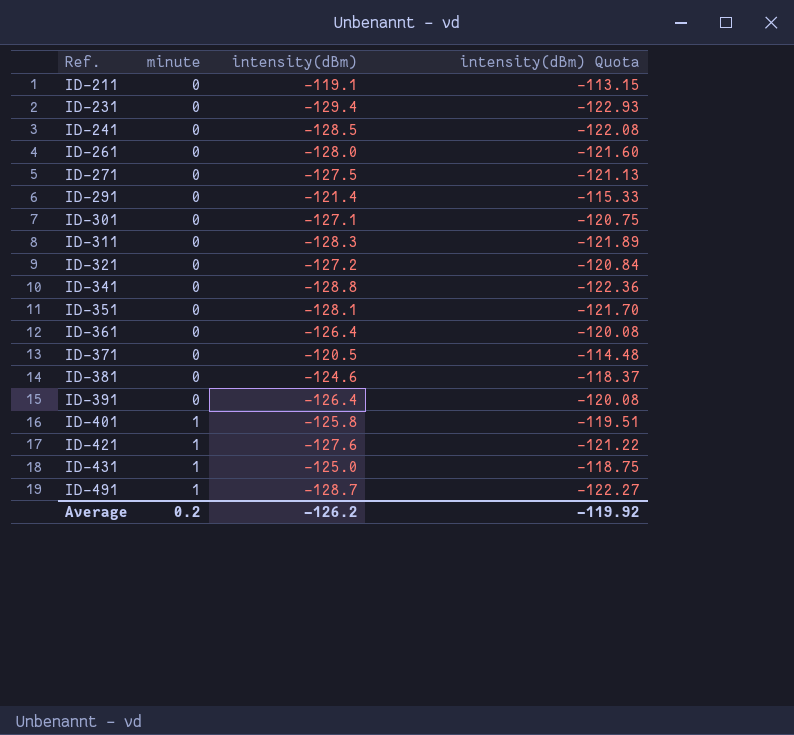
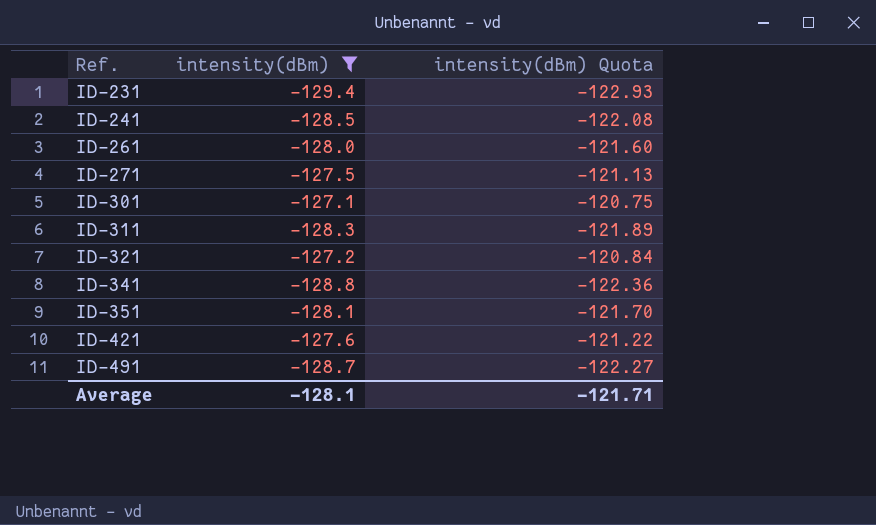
filter: none -> intensity(dBm) <= -127.1
column minute | position: 2 -> none
Average | intensity(dBm): -126.2 -> -128.1
Average | intensity(dBm) Quota: -119.92 -> -121.71

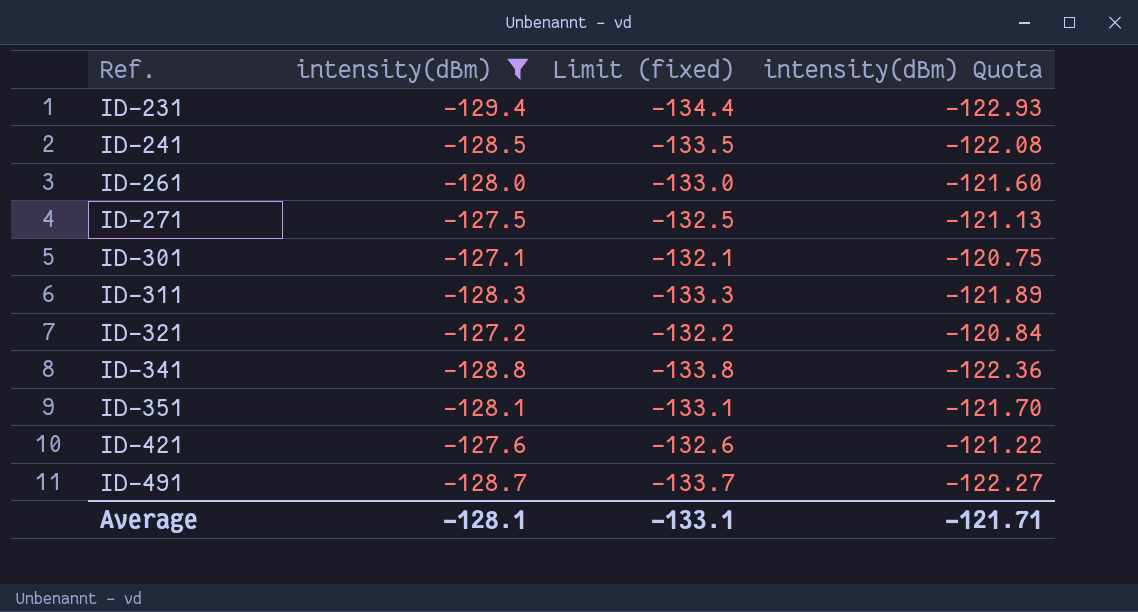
column Limit (fixed) | formula: none -> [intensity(dBm)] - 5

